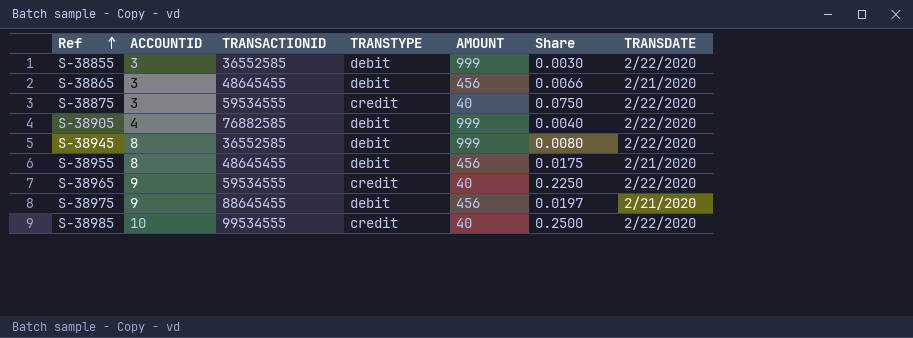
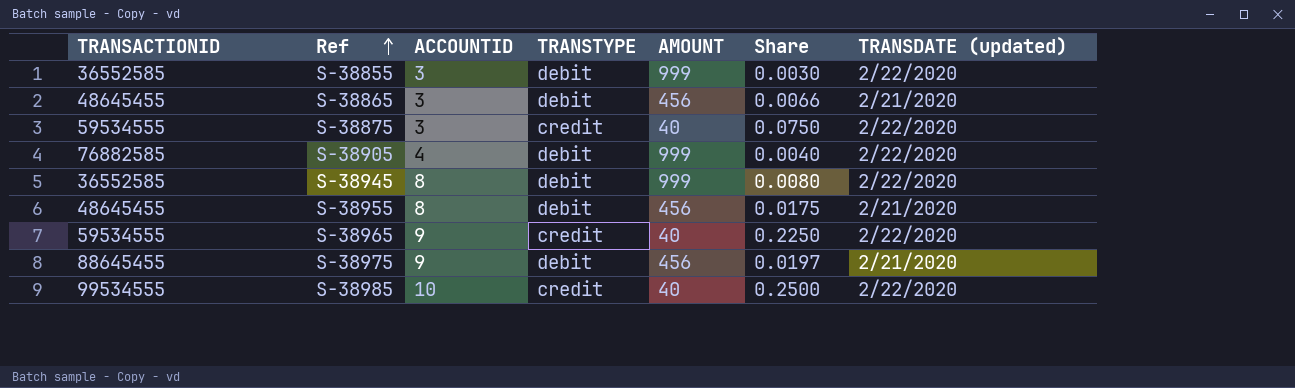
column TRANSACTIONID | position: 3 -> 1
column name: TRANSDATE -> TRANSDATE (updated)

